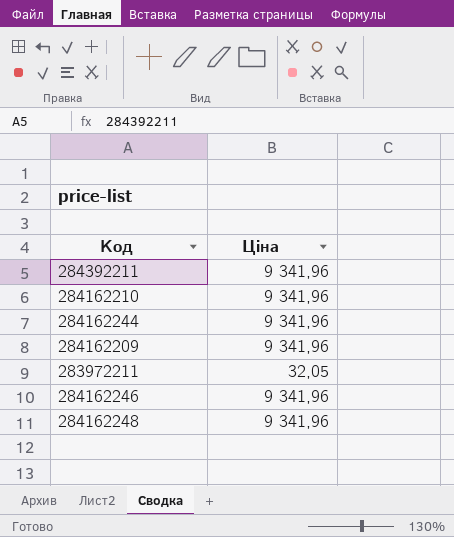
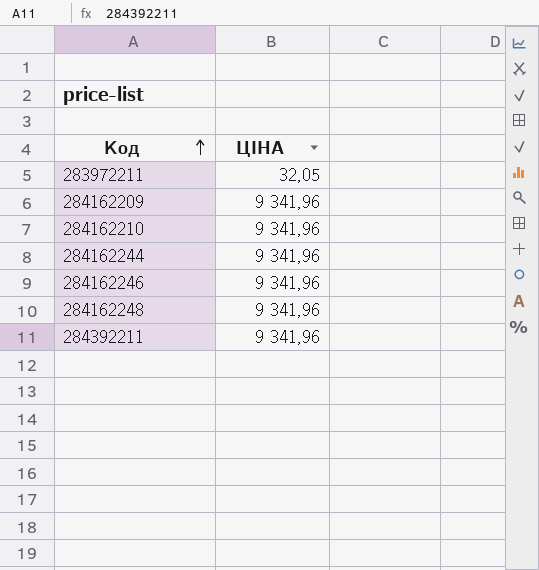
row order: none -> Код ascending
column name: Ціна -> ЦІНА

